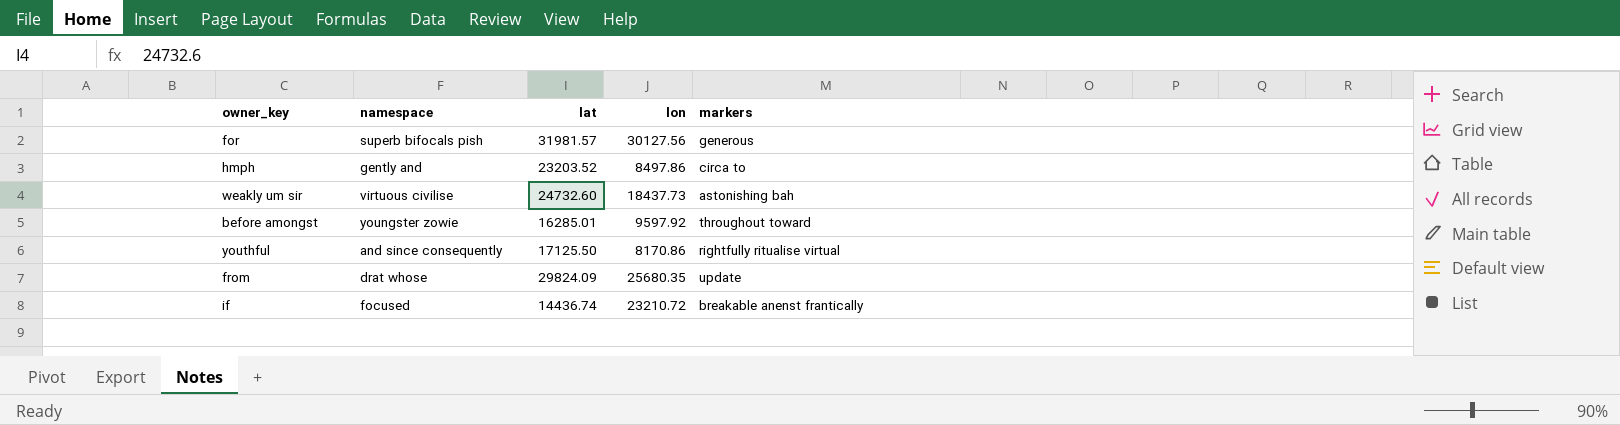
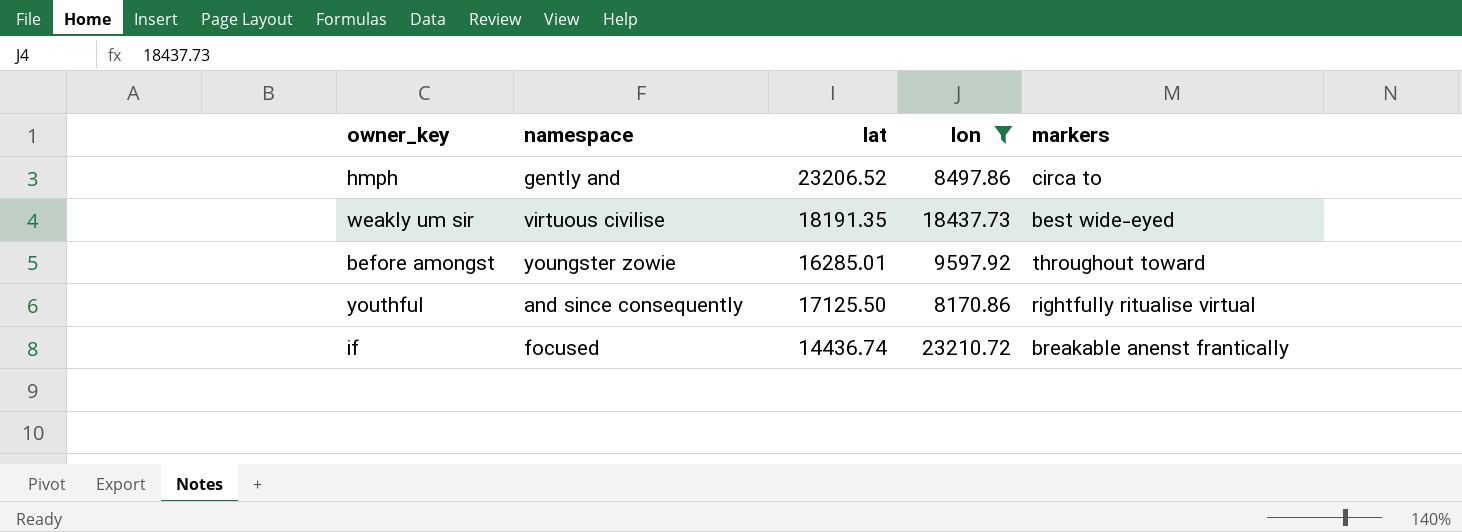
filter: none -> lon <= 23210.72
hmph | lat: 23203.52 -> 23206.52
weakly um sir | lat: 24732.60 -> 18191.35
weakly um sir | markers: astonishing bah -> best wide-eyed

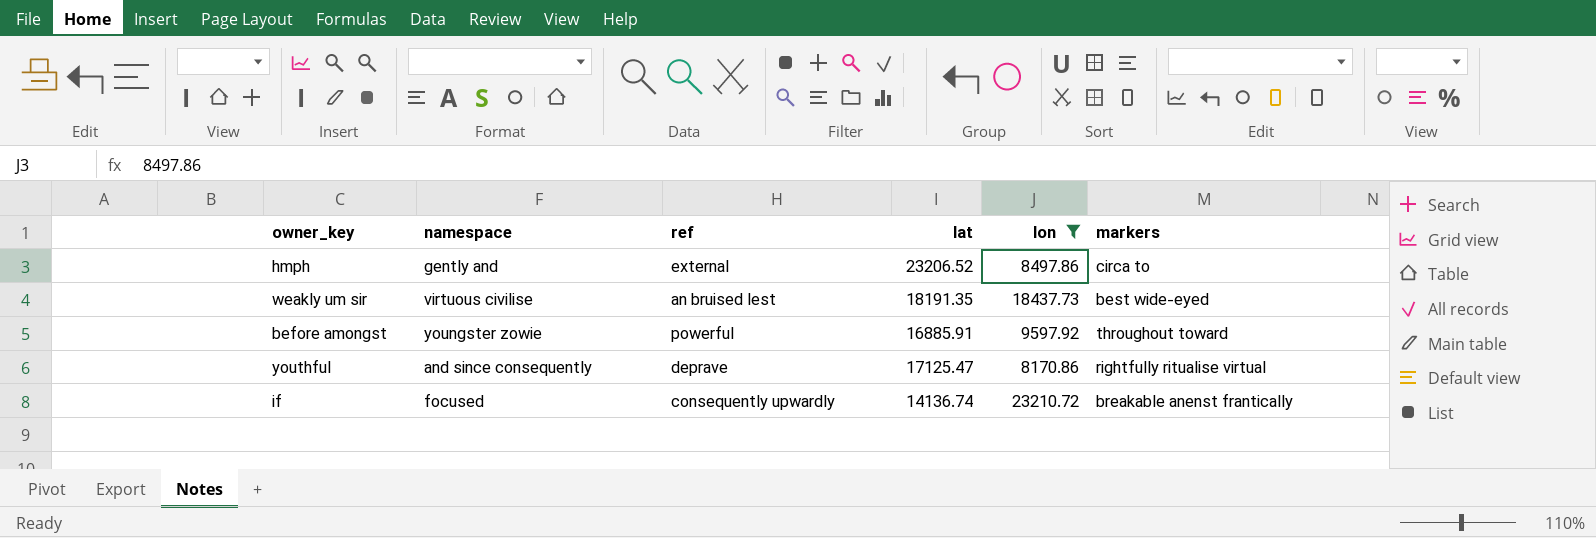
column ref | position: none -> 3
before amongst | lat: 16285.01 -> 16885.91
youthful | lat: 17125.50 -> 17125.47
if | lat: 14436.74 -> 14136.74

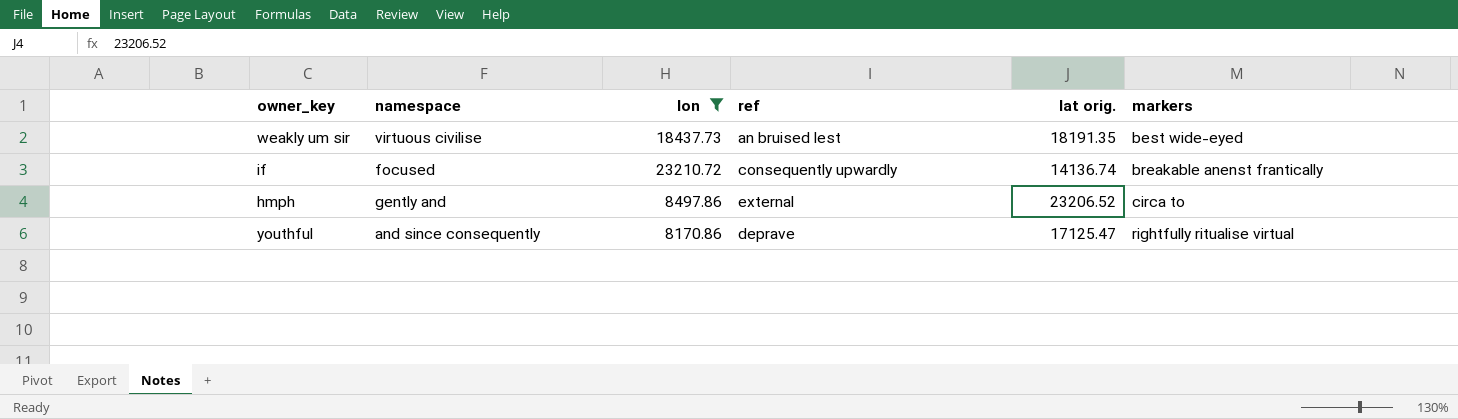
row order: none -> markers ascending
column lon | position: 5 -> 3
column name: lat -> lat orig.
row before amongst: youngster zowie | powerful | 16885.91 | 9597.92 | throughout toward -> none

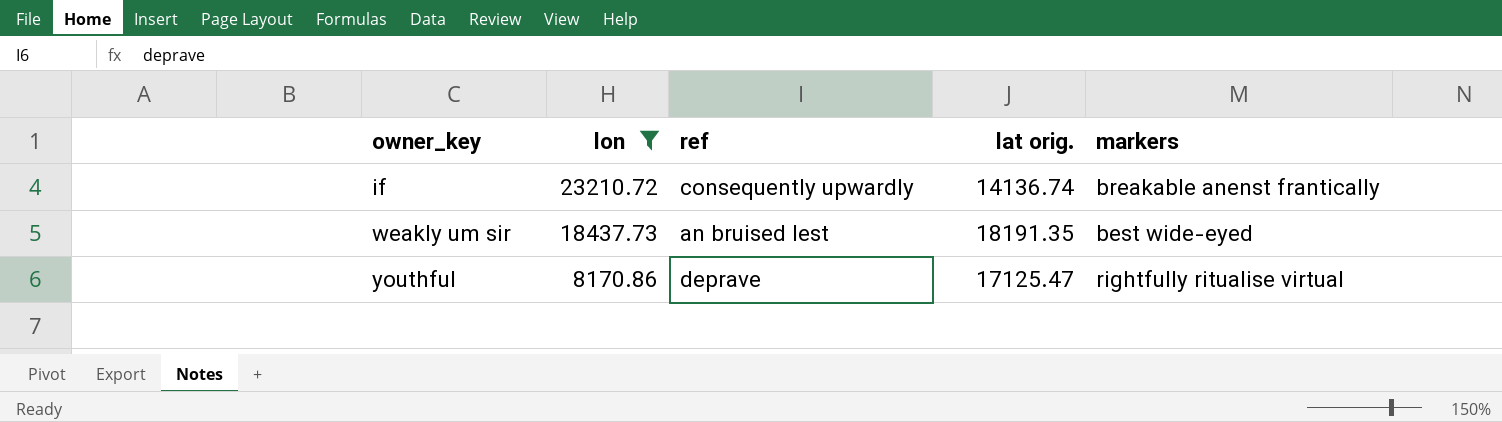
row order: markers ascending -> owner_key ascending
column namespace | position: 2 -> none
row hmph: gently and | 8497.86 | external | 23206.52 | circa to -> none

